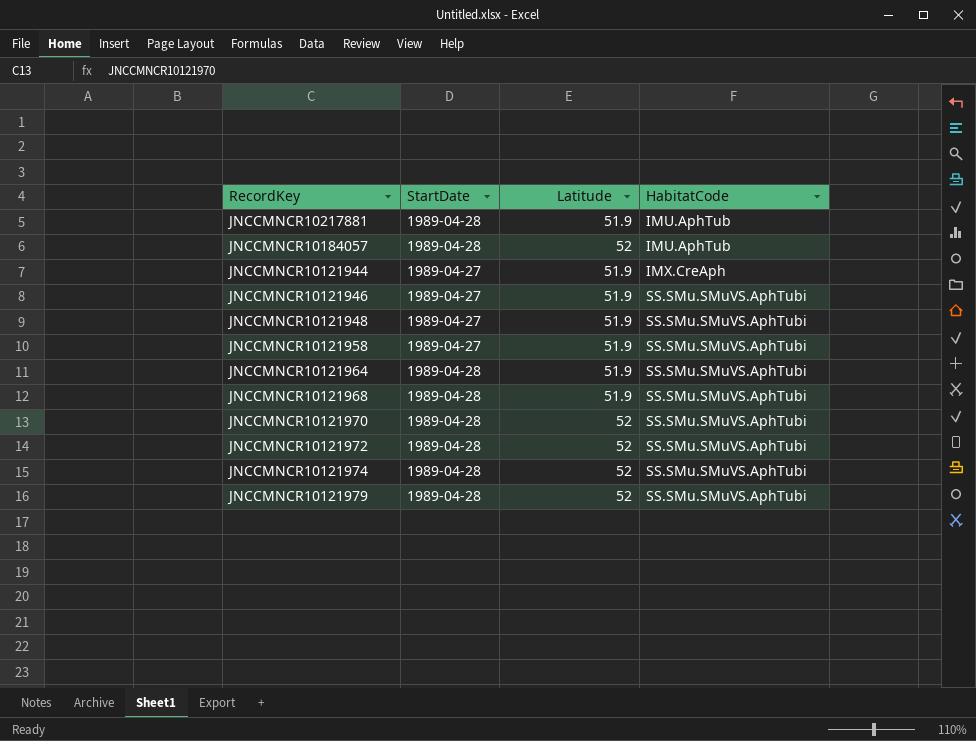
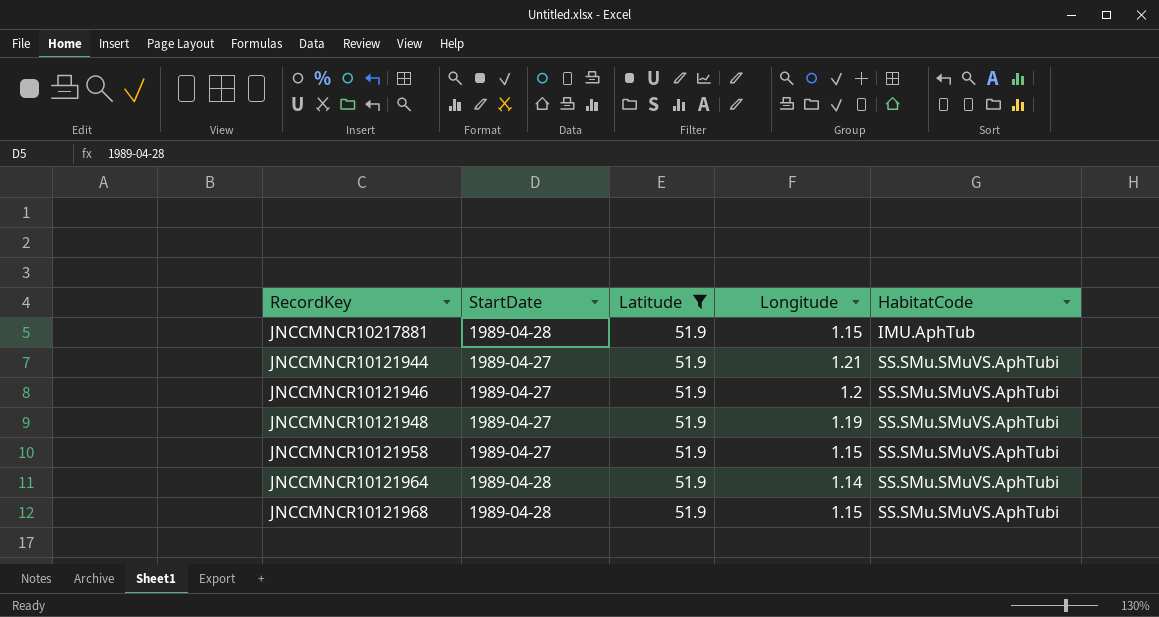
filter: none -> Latitude = 51.9
column Longitude | position: none -> 4
JNCCMNCR10121944 | HabitatCode: IMX.CreAph -> SS.SMu.SMuVS.AphTubi

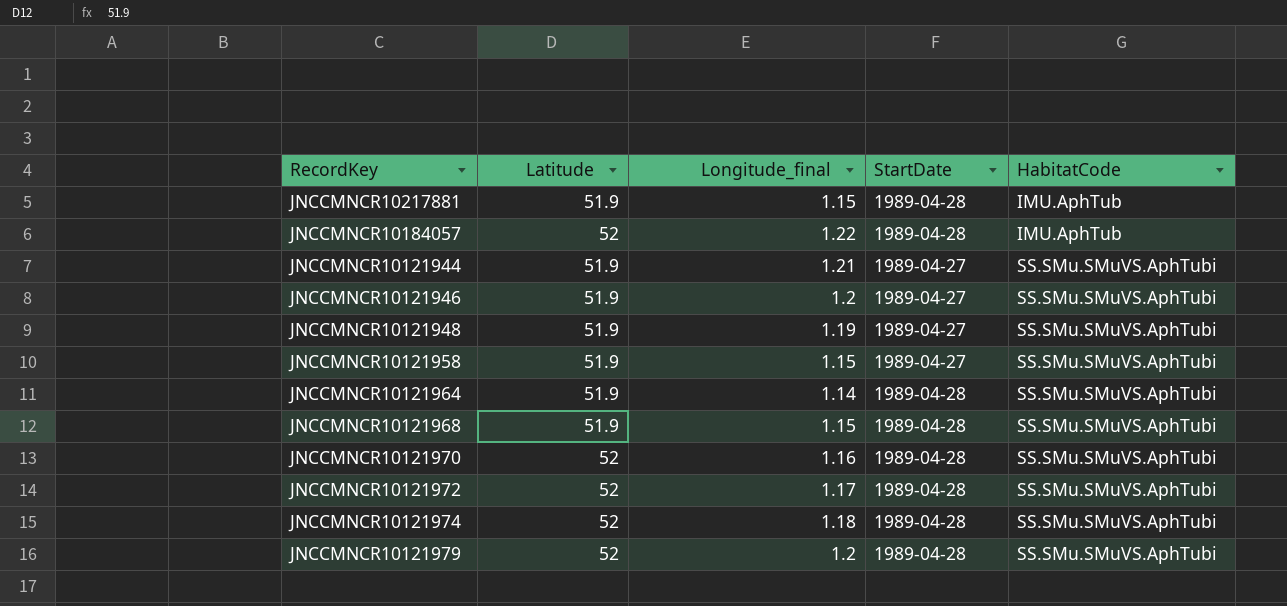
filter: Latitude = 51.9 -> none
column name: Longitude -> Longitude_final
column StartDate | position: 2 -> 4

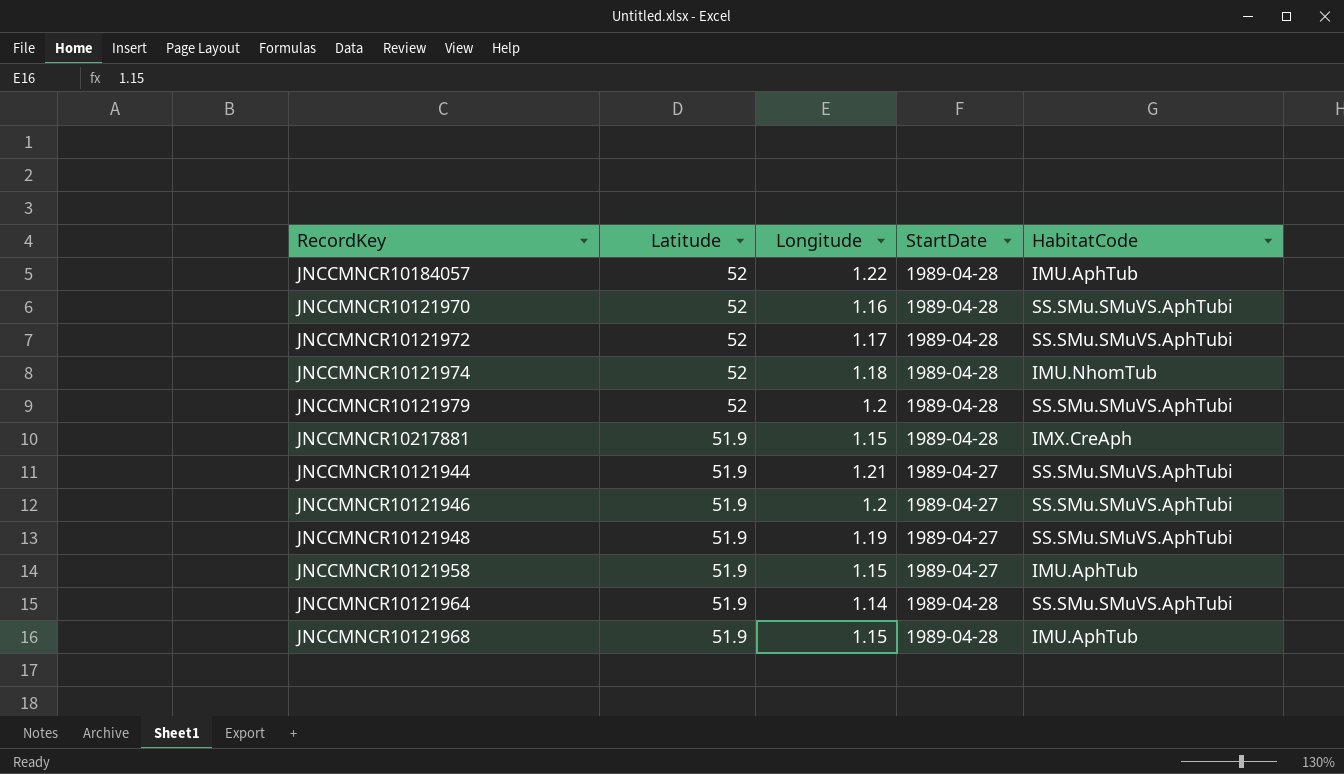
row order: HabitatCode ascending -> Latitude descending
column name: Longitude_final -> Longitude
JNCCMNCR10121974 | HabitatCode: SS.SMu.SMuVS.AphTubi -> IMU.NhomTub
JNCCMNCR10217881 | HabitatCode: IMU.AphTub -> IMX.CreAph
JNCCMNCR10121958 | HabitatCode: SS.SMu.SMuVS.AphTubi -> IMU.AphTub
JNCCMNCR10121968 | HabitatCode: SS.SMu.SMuVS.AphTubi -> IMU.AphTub

